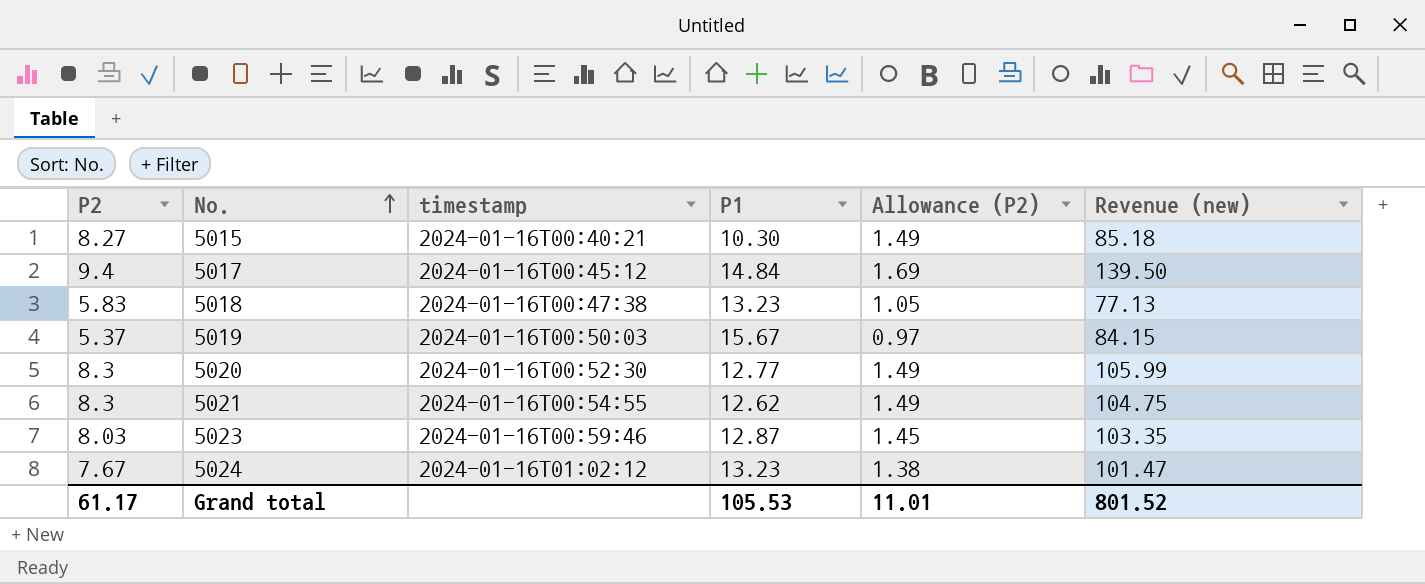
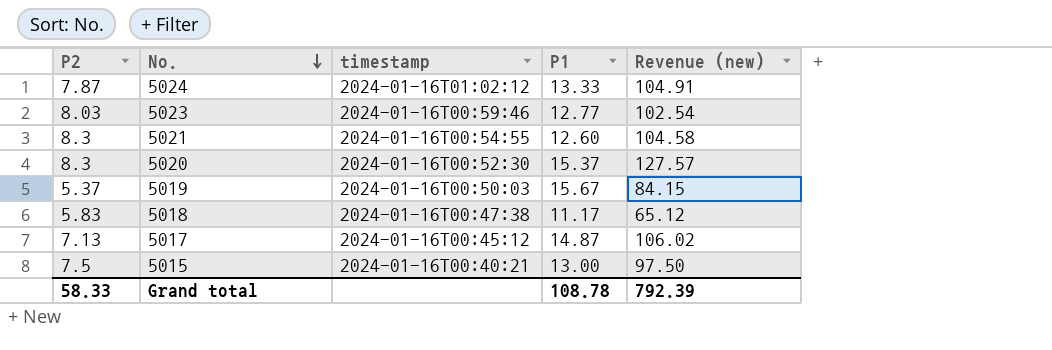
row order: No. ascending -> No. descending
column Allowance (P2) | formula: [P2] * 0.18 -> none
5024 | P2: 7.67 -> 7.87
5024 | P1: 13.23 -> 13.33
5024 | Revenue (new): 101.47 -> 104.91
5023 | P1: 12.87 -> 12.77
5023 | Revenue (new): 103.35 -> 102.54
5021 | P1: 12.62 -> 12.60
5021 | Revenue (new): 104.75 -> 104.58
5020 | P1: 12.77 -> 15.37
5020 | Revenue (new): 105.99 -> 127.57
5018 | P1: 13.23 -> 11.17
5018 | Revenue (new): 77.13 -> 65.12
5017 | P2: 9.4 -> 7.13
5017 | P1: 14.84 -> 14.87
5017 | Revenue (new): 139.50 -> 106.02
5015 | P2: 8.27 -> 7.5
5015 | P1: 10.30 -> 13.00
5015 | Revenue (new): 85.18 -> 97.50
Grand total | P2: 61.17 -> 58.33
Grand total | P1: 105.53 -> 108.78
Grand total | Revenue (new): 801.52 -> 792.39

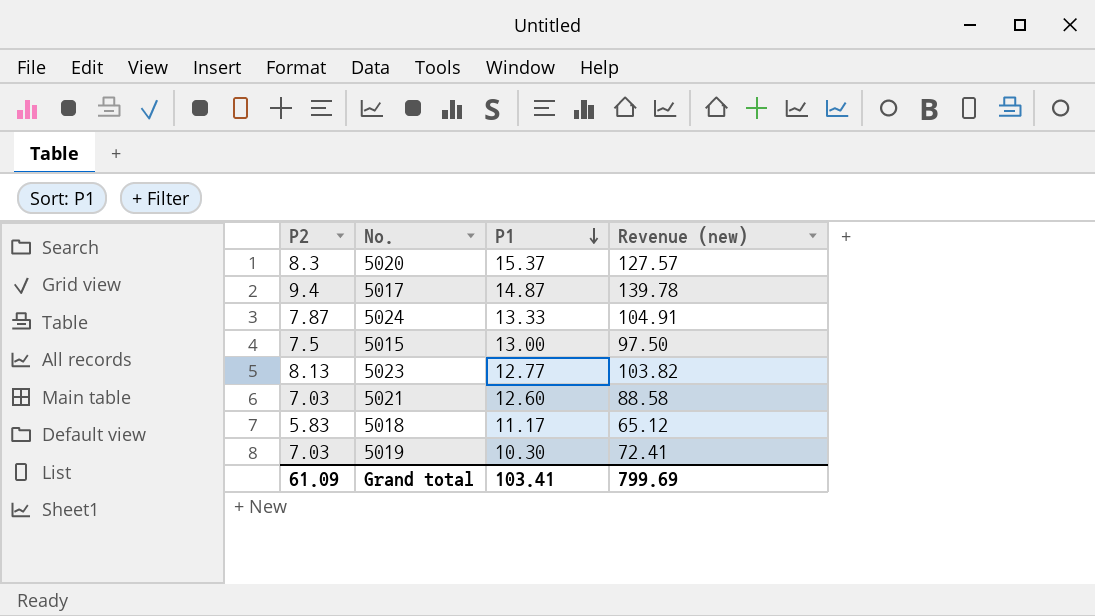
row order: No. descending -> P1 descending
column timestamp | position: 3 -> none
5017 | P2: 7.13 -> 9.4
5017 | Revenue (new): 106.02 -> 139.78
5023 | P2: 8.03 -> 8.13
5023 | Revenue (new): 102.54 -> 103.82
5021 | P2: 8.3 -> 7.03
5021 | Revenue (new): 104.58 -> 88.58
5019 | P2: 5.37 -> 7.03
5019 | P1: 15.67 -> 10.30
5019 | Revenue (new): 84.15 -> 72.41
Grand total | P2: 58.33 -> 61.09
Grand total | P1: 108.78 -> 103.41
Grand total | Revenue (new): 792.39 -> 799.69

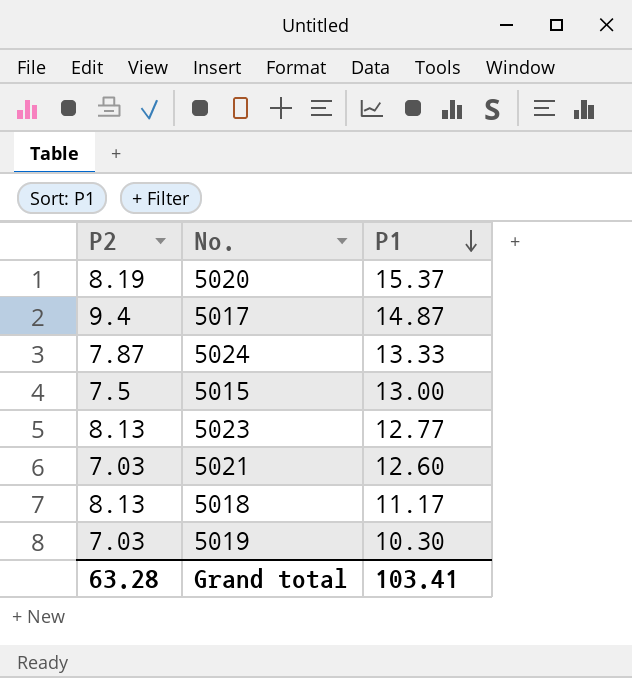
column Revenue (new) | formula: [P2] * [P1] -> none
5020 | P2: 8.3 -> 8.19
5018 | P2: 5.83 -> 8.13
Grand total | P2: 61.09 -> 63.28

